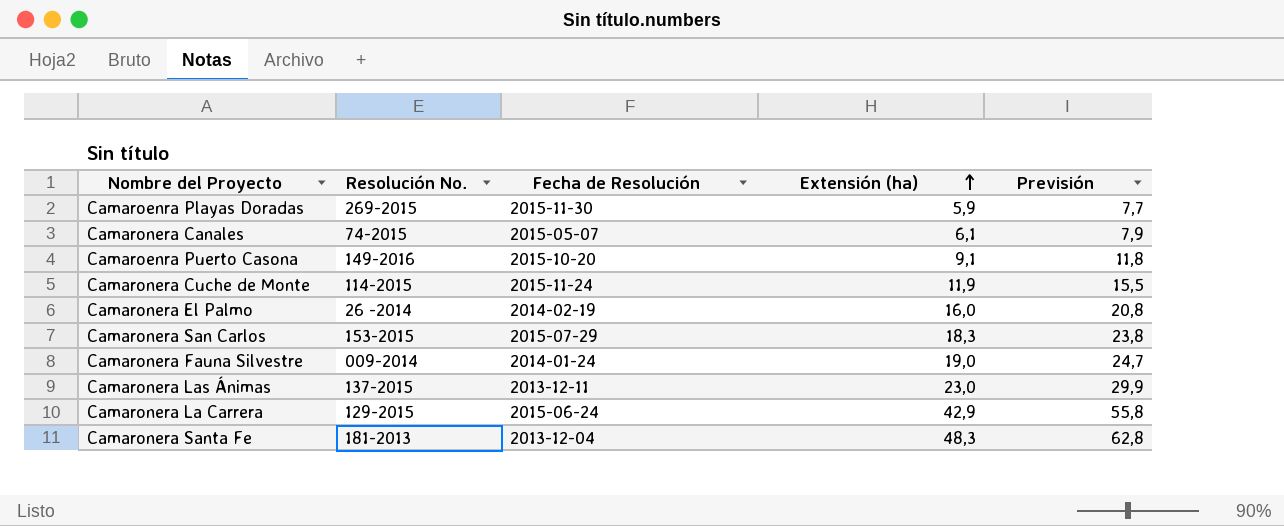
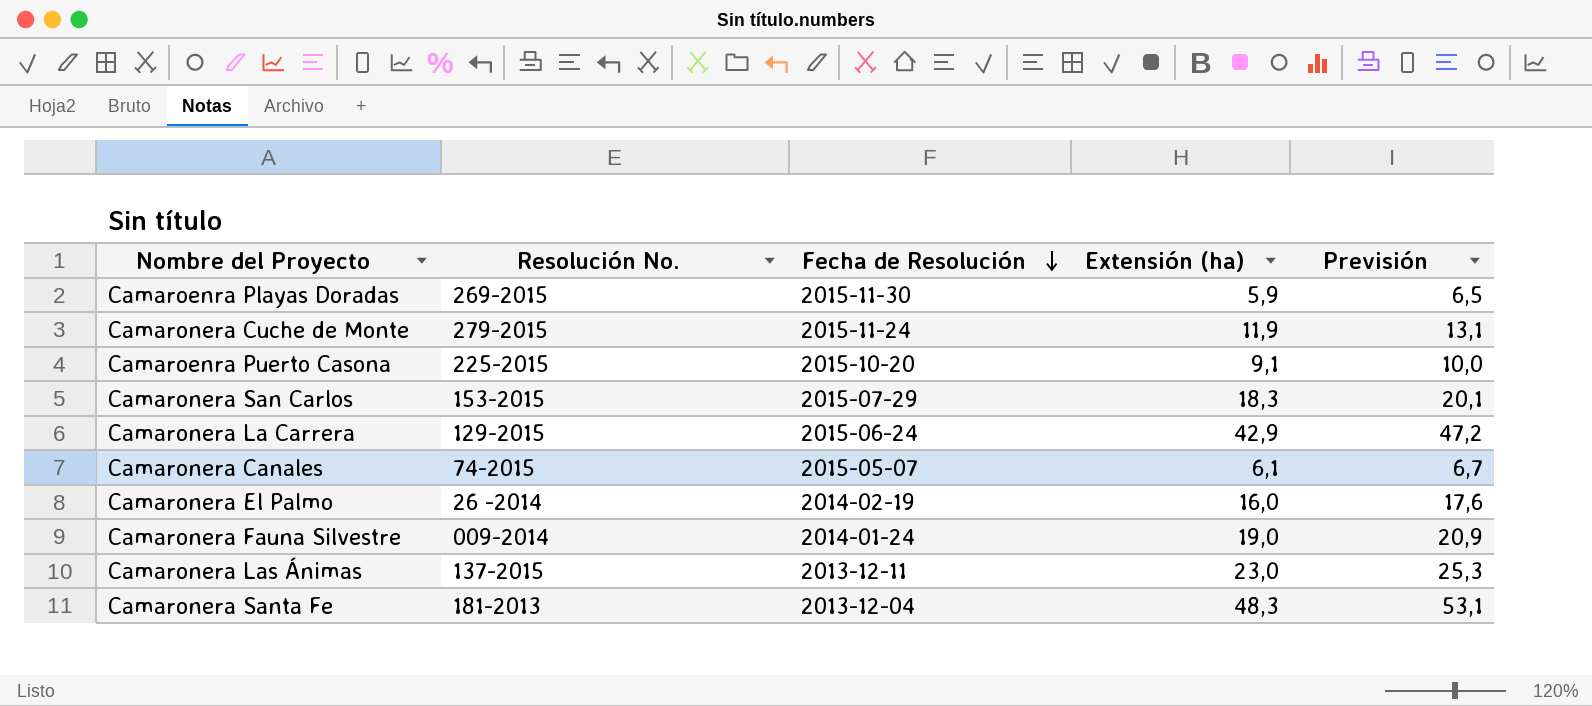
row order: Extensión (ha) ascending -> Fecha de Resolución descending
column Previsión | formula: [Extensión (ha)] * 1,3 -> [Extensión (ha)] * 1,1
Camaronera Cuche de Monte | Resolución No.: 114-2015 -> 279-2015
Camaroenra Puerto Casona | Resolución No.: 149-2016 -> 225-2015

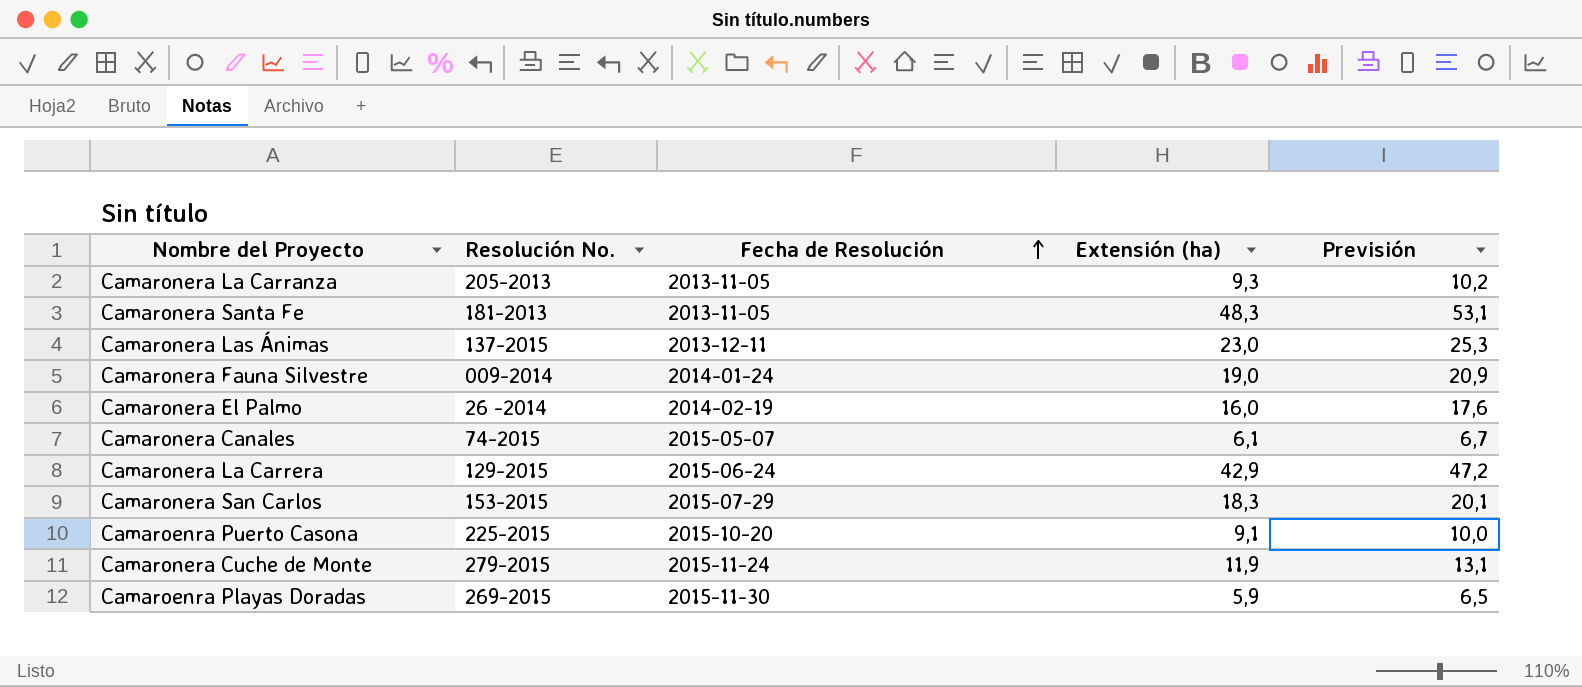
row order: Fecha de Resolución descending -> Fecha de Resolución ascending
row Camaronera La Carranza: none -> 205-2013 | 2013-11-05 | 9,3 | 10,2
Camaronera Santa Fe | Fecha de Resolución: 2013-12-04 -> 2013-11-05

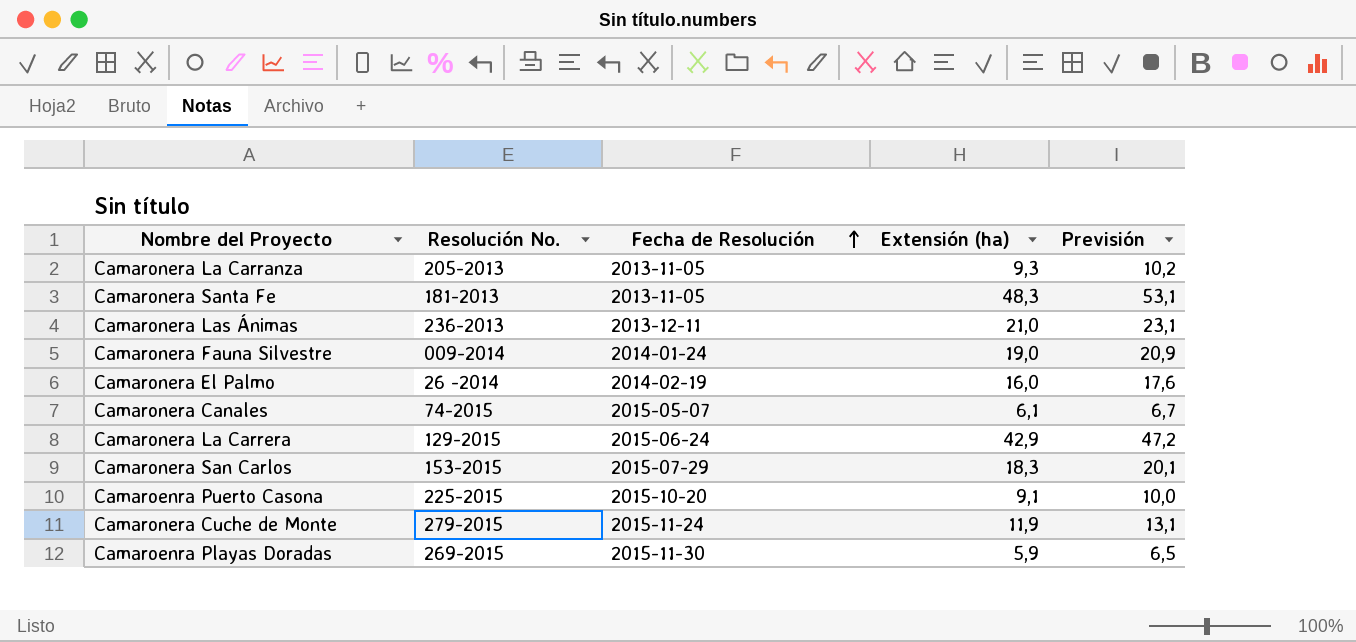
Camaronera Las Ánimas | Resolución No.: 137-2015 -> 236-2013
Camaronera Las Ánimas | Extensión (ha): 23,0 -> 21,0
Camaronera Las Ánimas | Previsión: 25,3 -> 23,1

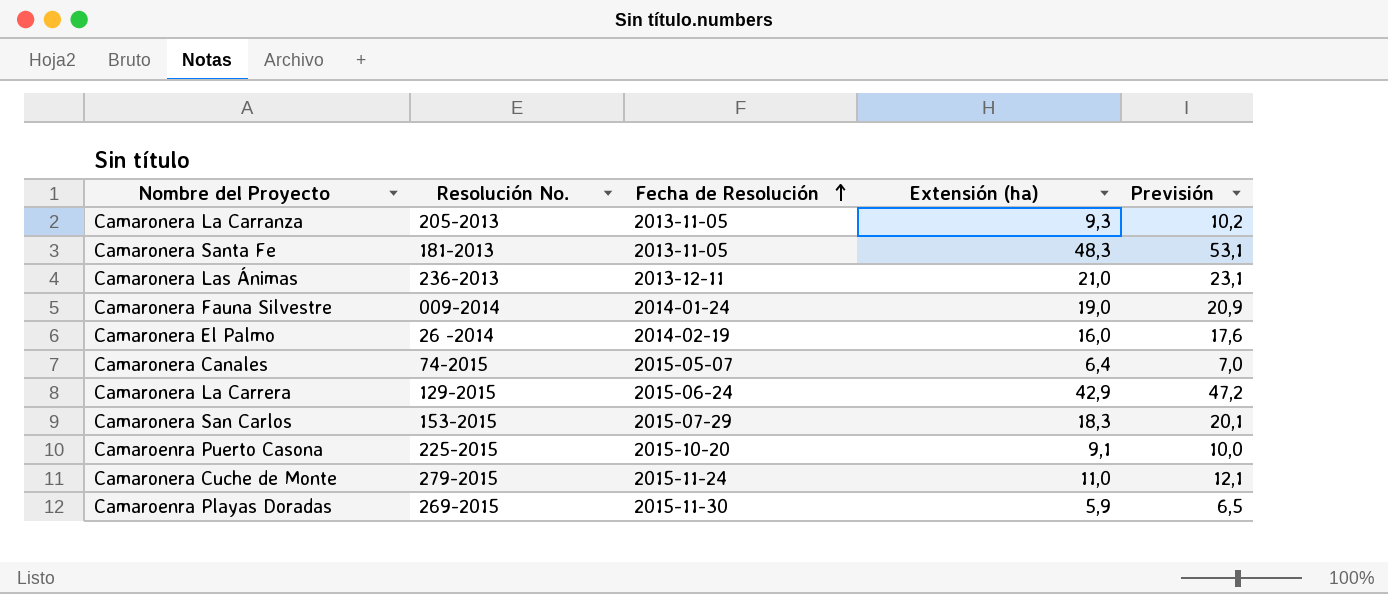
Camaronera Canales | Extensión (ha): 6,1 -> 6,4
Camaronera Canales | Previsión: 6,7 -> 7,0
Camaronera Cuche de Monte | Extensión (ha): 11,9 -> 11,0
Camaronera Cuche de Monte | Previsión: 13,1 -> 12,1

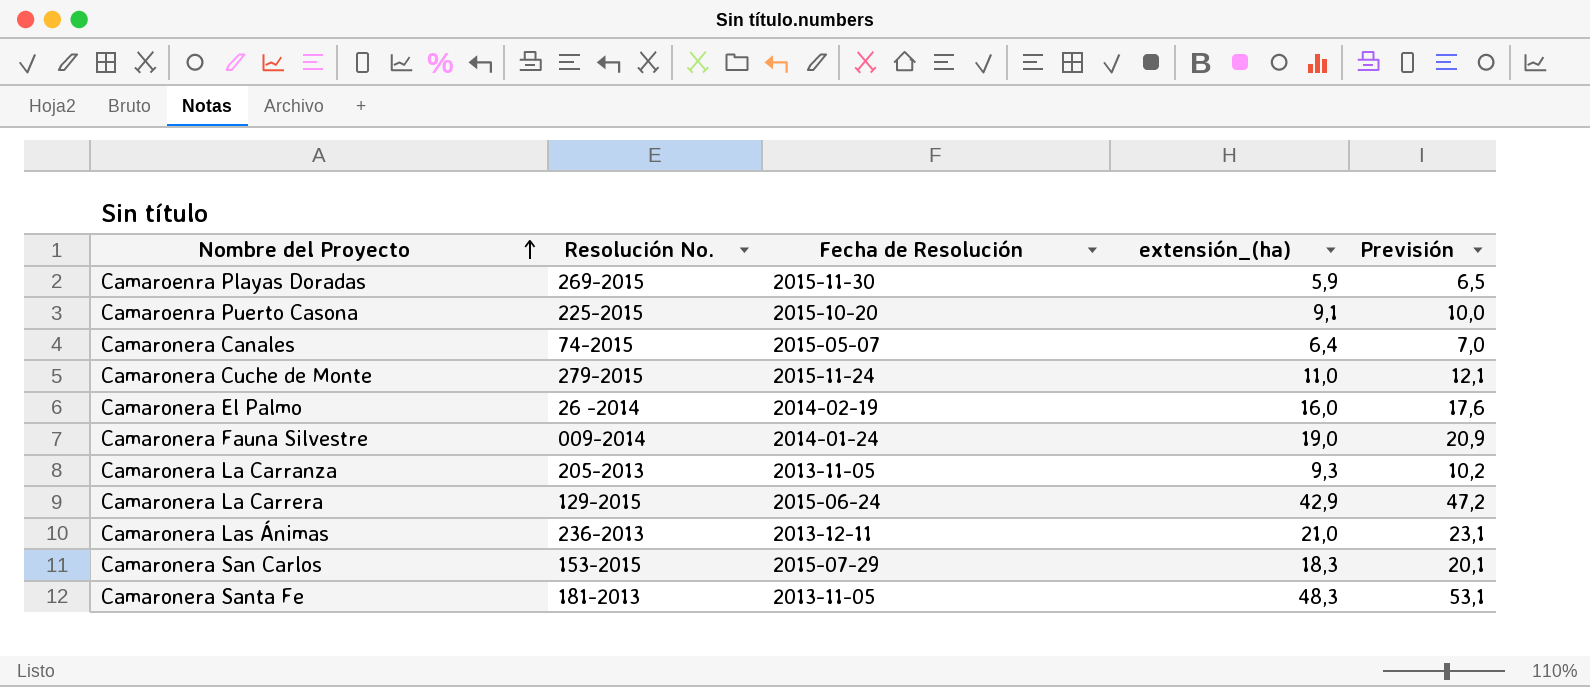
row order: Fecha de Resolución ascending -> Nombre del Proyecto ascending
column name: Extensión (ha) -> extensión_(ha)

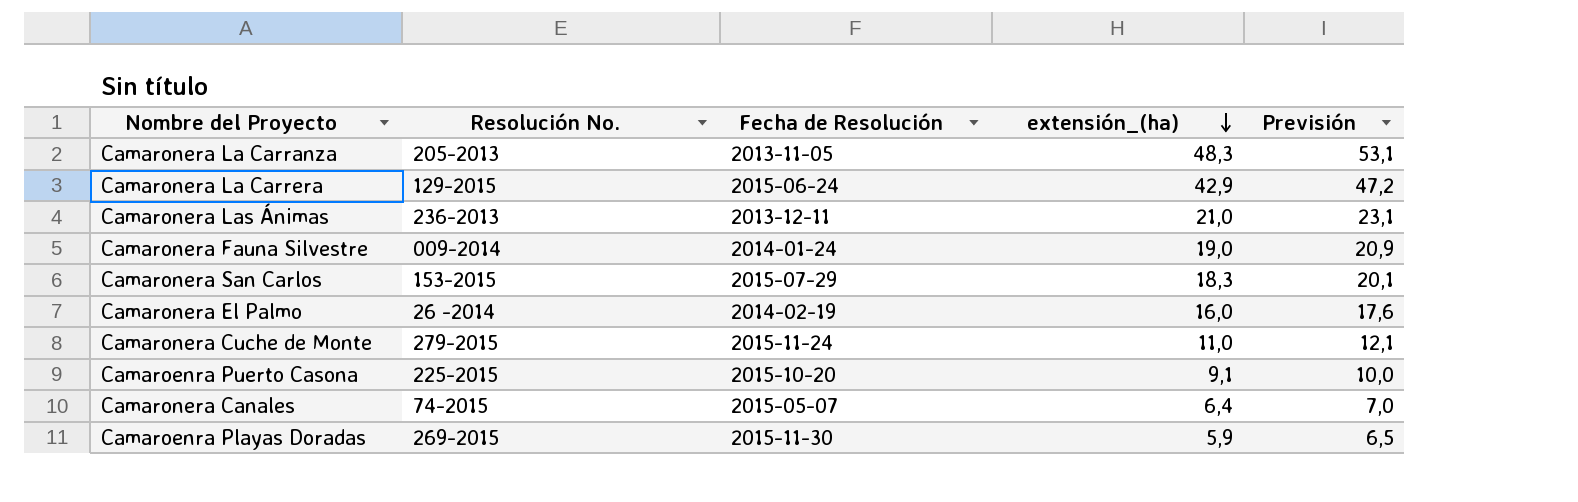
row order: Nombre del Proyecto ascending -> extensión_(ha) descending
row Camaronera Santa Fe: 181-2013 | 2013-11-05 | 48,3 | 53,1 -> none
Camaronera La Carranza | extensión_(ha): 9,3 -> 48,3
Camaronera La Carranza | Previsión: 10,2 -> 53,1

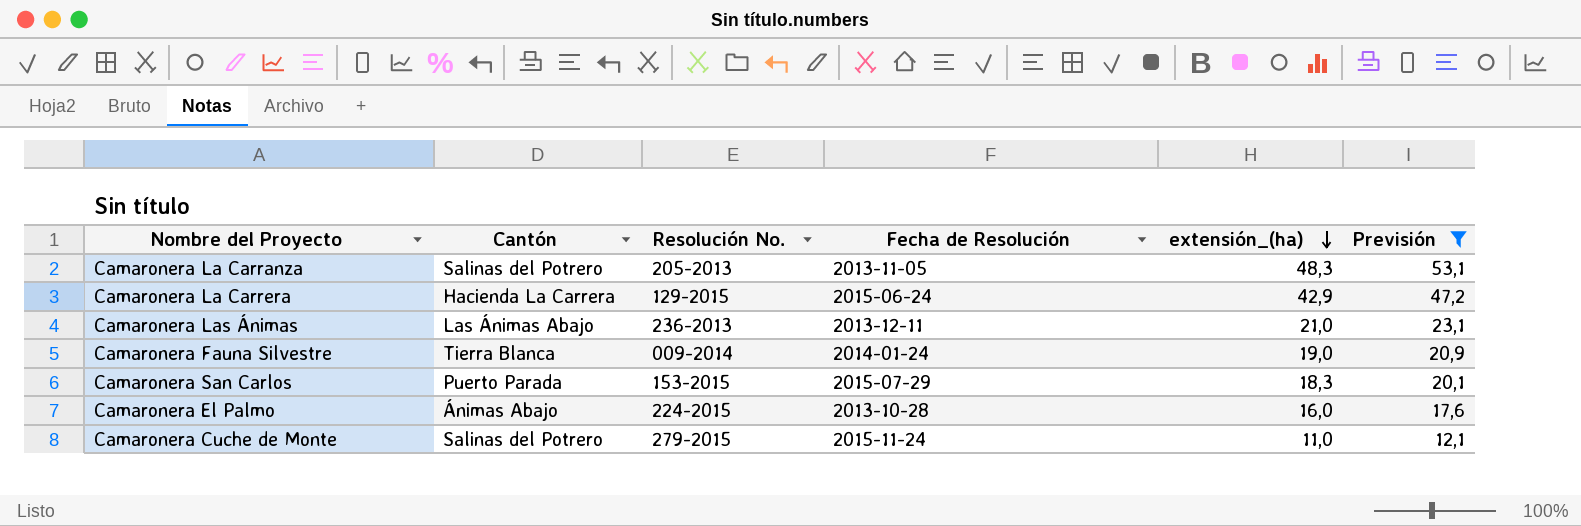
filter: none -> Previsión >= 12,1
column Cantón | position: none -> 2
Camaronera El Palmo | Resolución No.: 26 -2014 -> 224-2015
Camaronera El Palmo | Fecha de Resolución: 2014-02-19 -> 2013-10-28

